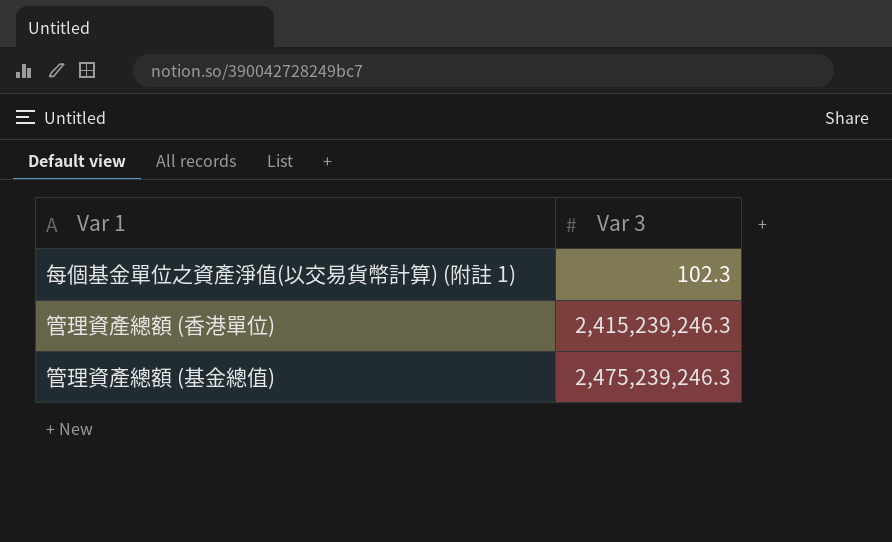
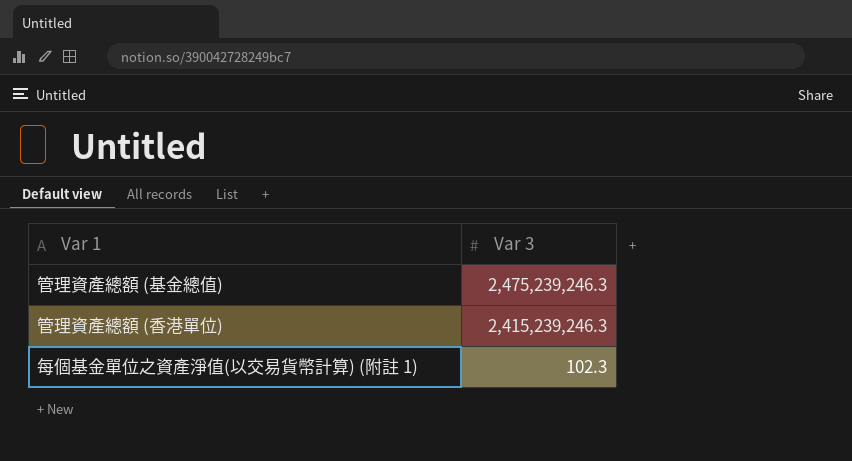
row order: Var 3 ascending -> Var 3 descending

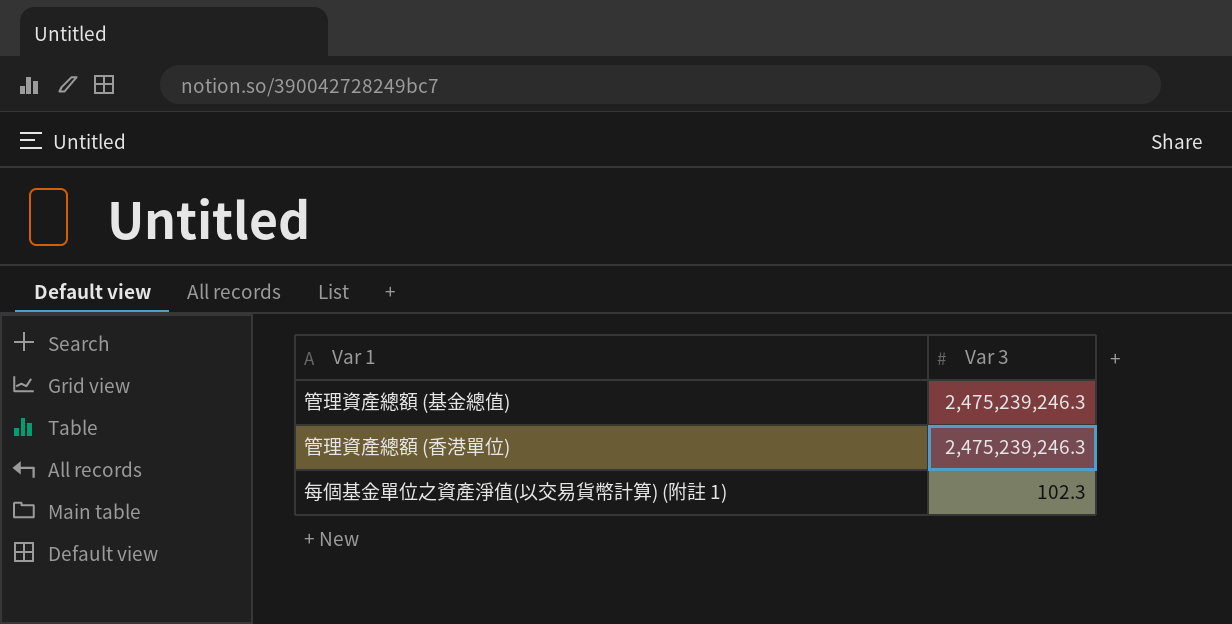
管理資產總額 (香港單位) | Var 3: 2,415,239,246.3 -> 2,475,239,246.3

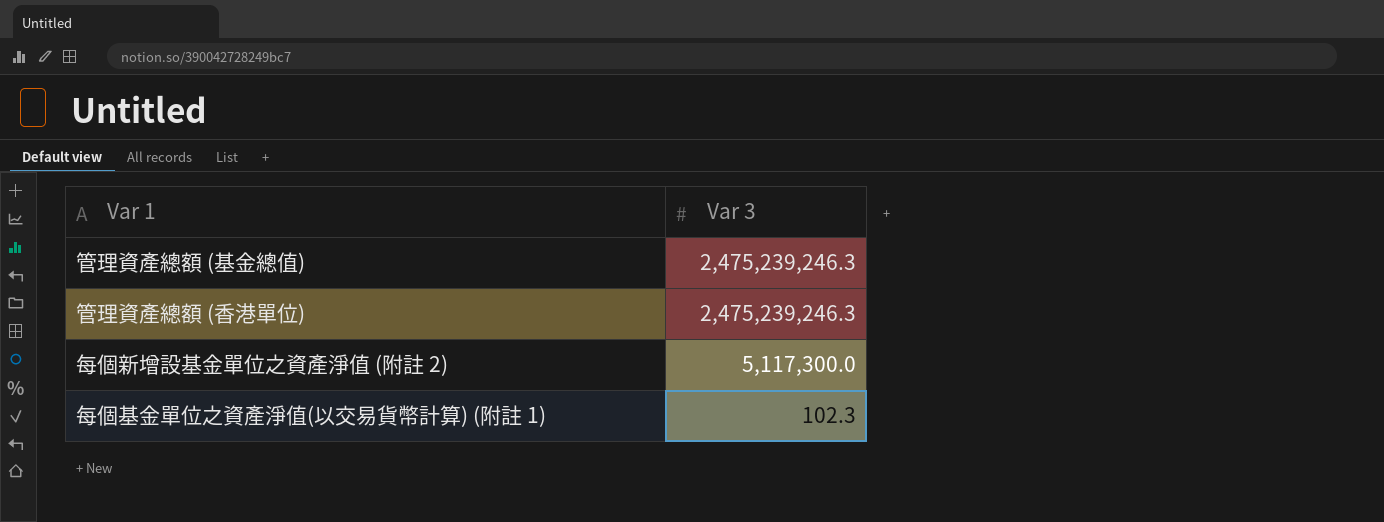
row 每個新增設基金單位之資產淨值 (附註 2): none -> 5,117,300.0

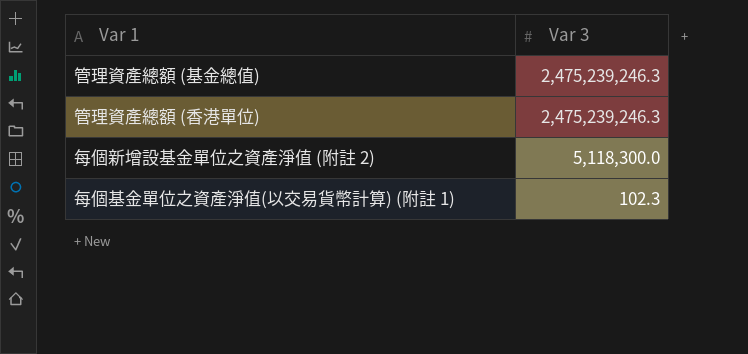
每個新增設基金單位之資產淨值 (附註 2) | Var 3: 5,117,300.0 -> 5,118,300.0

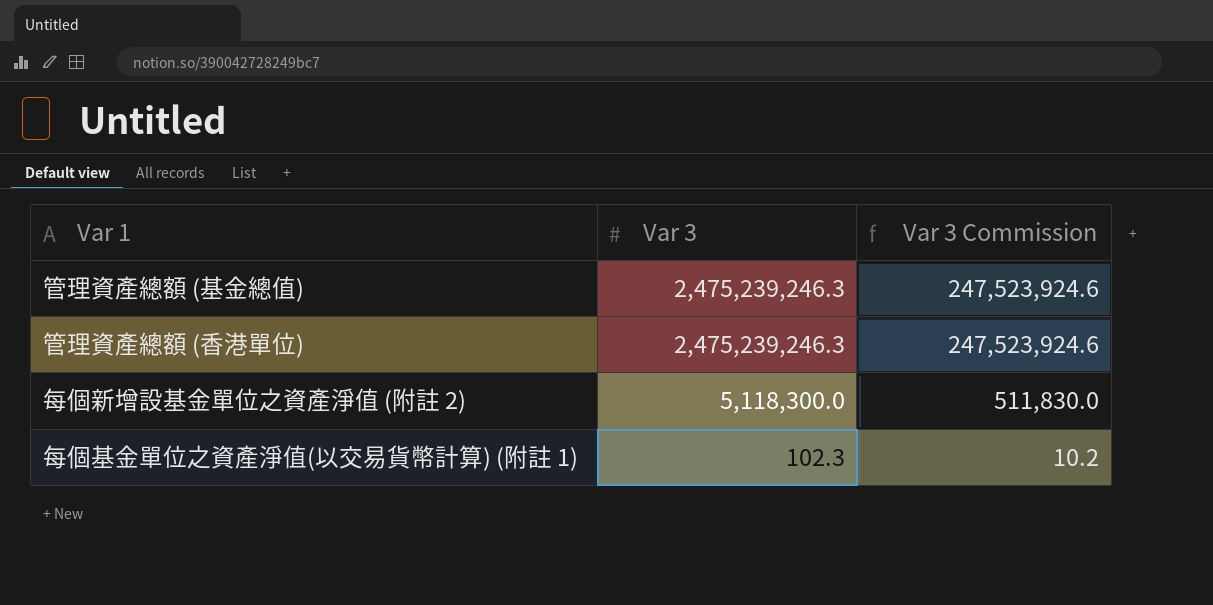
column Var 3 Commission | formula: none -> [Var 3] * 0.1

